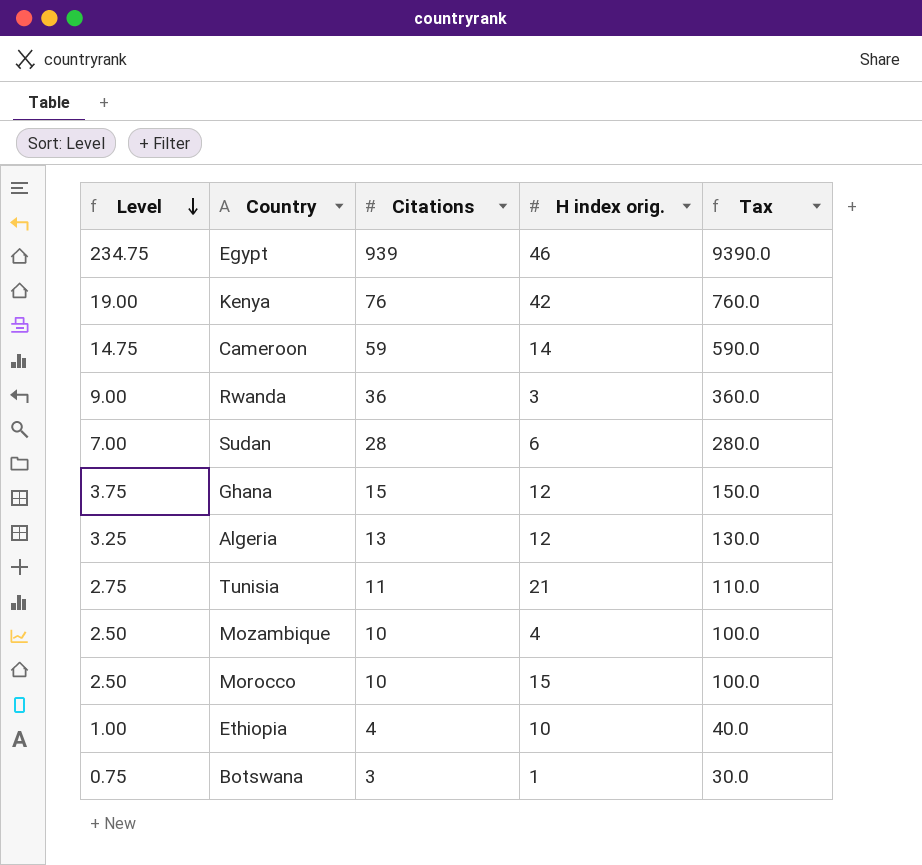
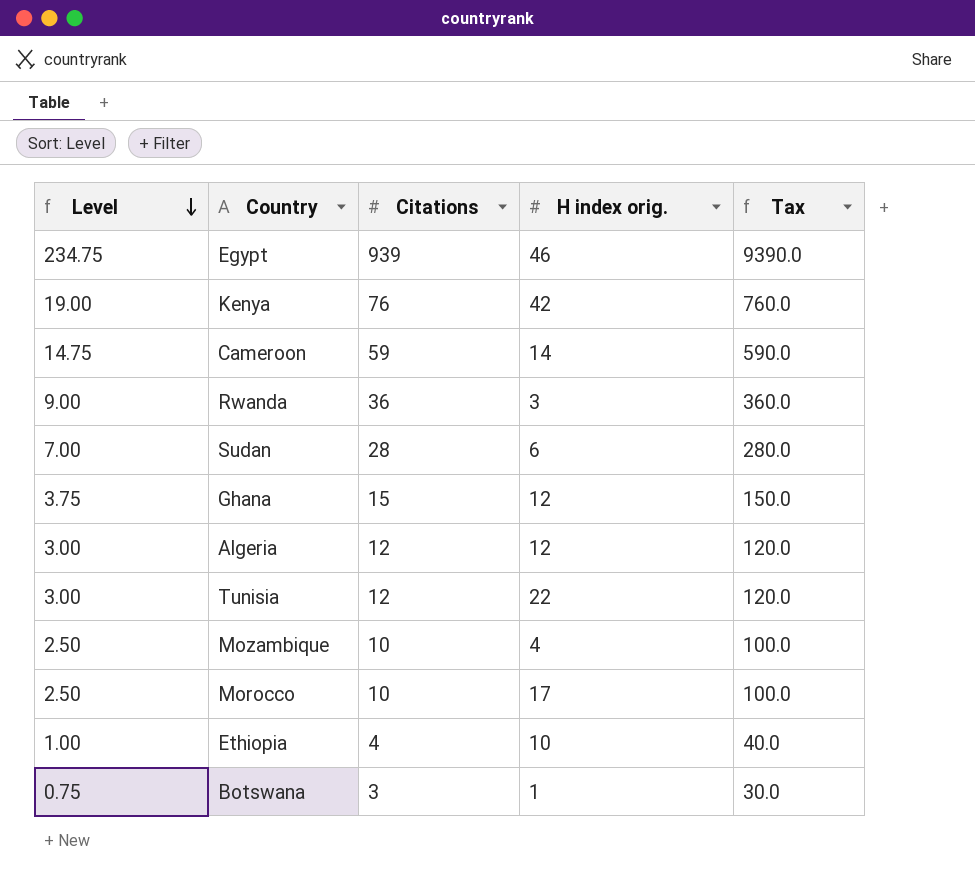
Algeria | Level: 3.25 -> 3.00
Algeria | Citations: 13 -> 12
Algeria | Tax: 130.0 -> 120.0
Tunisia | Level: 2.75 -> 3.00
Tunisia | Citations: 11 -> 12
Tunisia | H index orig.: 21 -> 22
Tunisia | Tax: 110.0 -> 120.0
Morocco | H index orig.: 15 -> 17

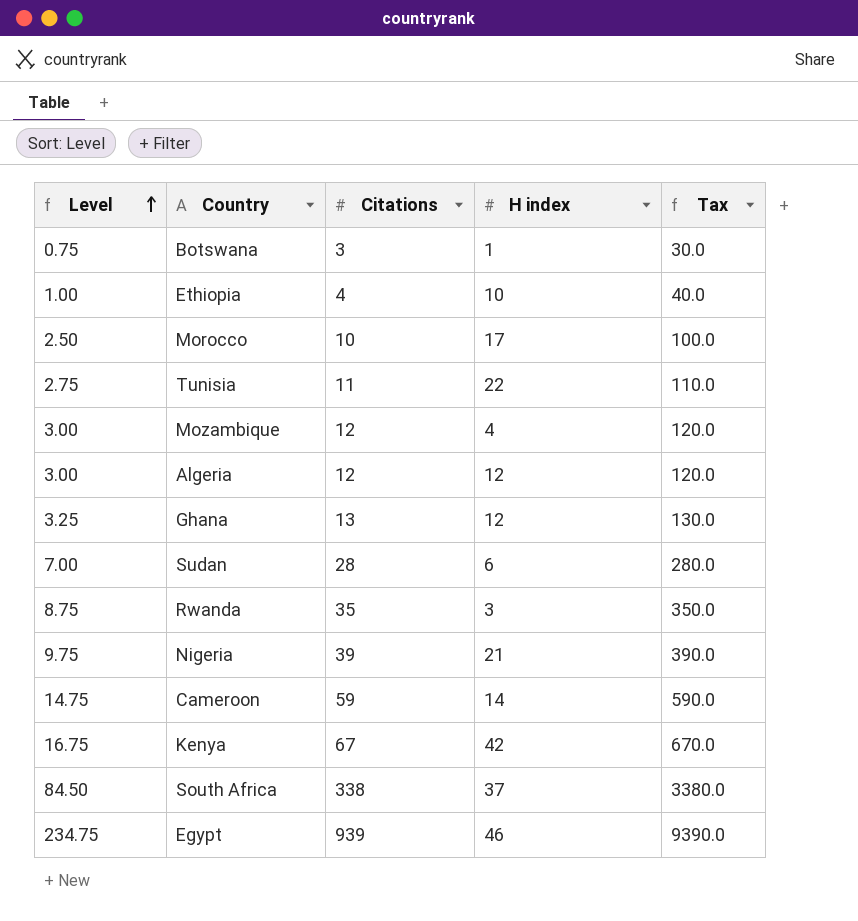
row order: Level descending -> Level ascending
column name: H index orig. -> H index
Tunisia | Level: 3.00 -> 2.75
Tunisia | Citations: 12 -> 11
Tunisia | Tax: 120.0 -> 110.0
Mozambique | Level: 2.50 -> 3.00
Mozambique | Citations: 10 -> 12
Mozambique | Tax: 100.0 -> 120.0
Ghana | Level: 3.75 -> 3.25
Ghana | Citations: 15 -> 13
Ghana | Tax: 150.0 -> 130.0
Rwanda | Level: 9.00 -> 8.75
Rwanda | Citations: 36 -> 35
Rwanda | Tax: 360.0 -> 350.0
row Nigeria: none -> 9.75 | 39 | 21 | 390.0
Kenya | Level: 19.00 -> 16.75
Kenya | Citations: 76 -> 67
Kenya | Tax: 760.0 -> 670.0
row South Africa: none -> 84.50 | 338 | 37 | 3380.0

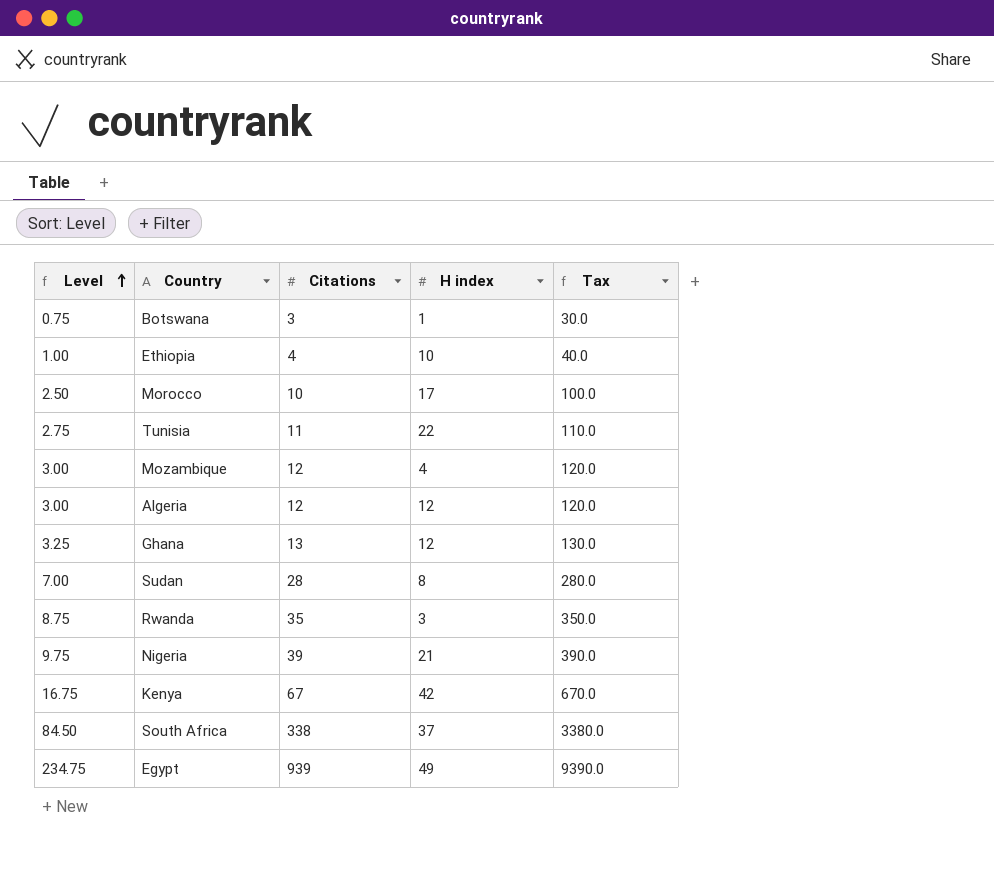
row Cameroon: 14.75 | 59 | 14 | 590.0 -> none
Sudan | H index: 6 -> 8
Egypt | H index: 46 -> 49

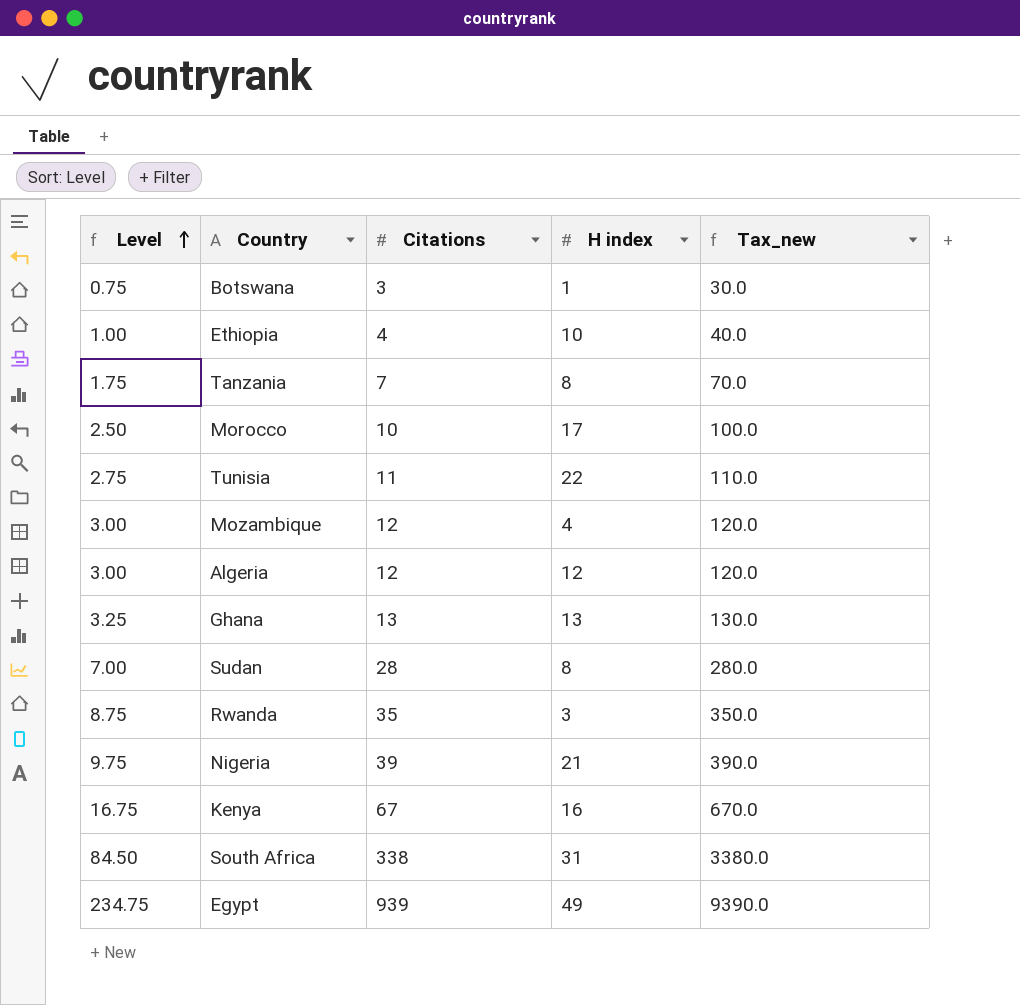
column name: Tax -> Tax_new
row Tanzania: none -> 1.75 | 7 | 8 | 70.0
Ghana | H index: 12 -> 13
Kenya | H index: 42 -> 16
South Africa | H index: 37 -> 31

